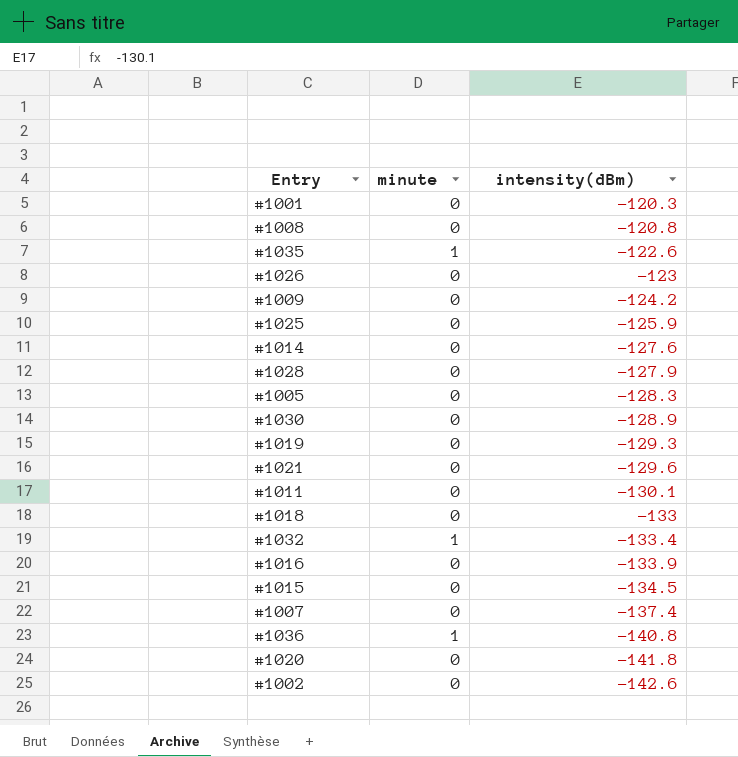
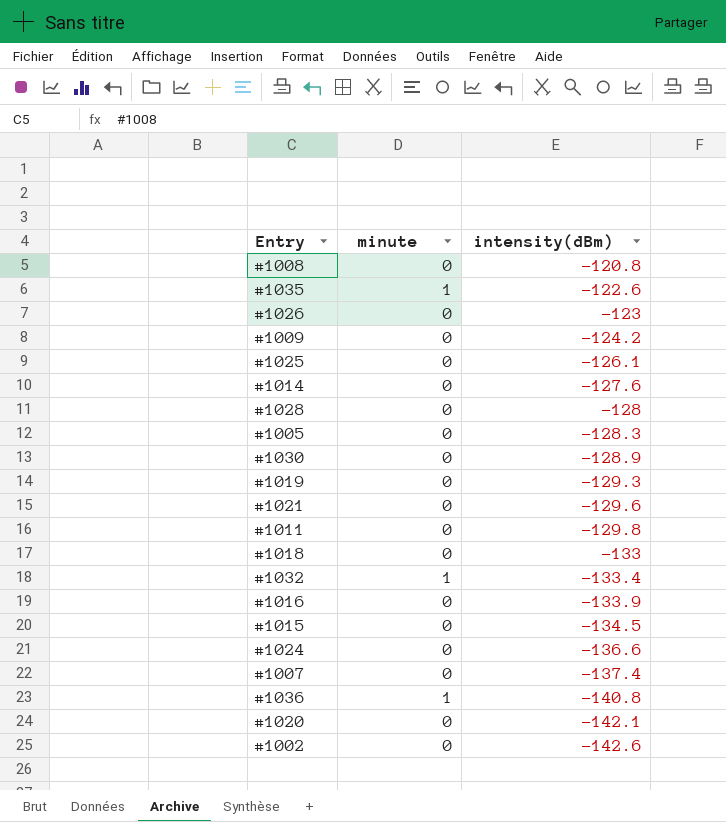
row #1001: 0 | -120.3 -> none
#1025 | intensity(dBm): -125.9 -> -126.1
#1028 | intensity(dBm): -127.9 -> -128
#1011 | intensity(dBm): -130.1 -> -129.8
row #1024: none -> 0 | -136.6
#1020 | intensity(dBm): -141.8 -> -142.1

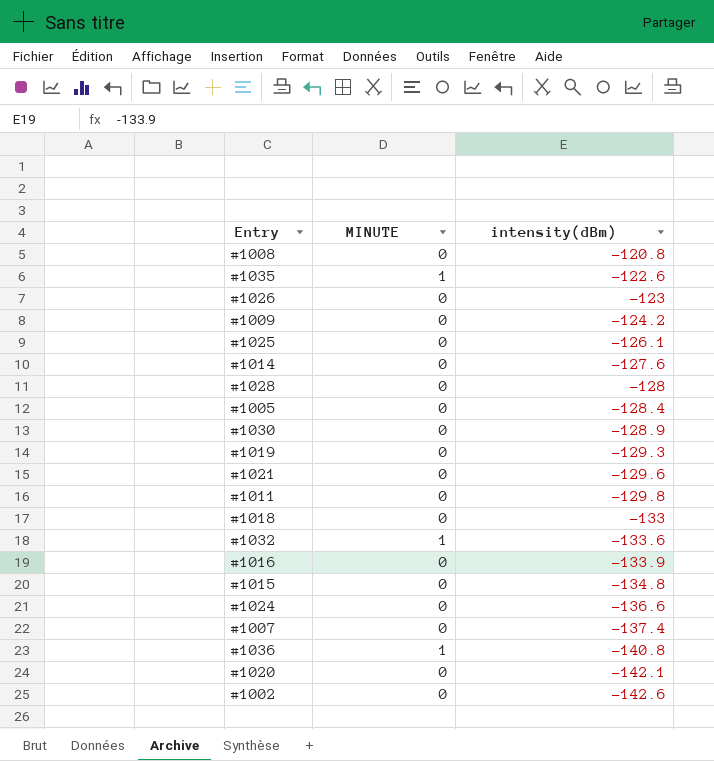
column name: minute -> MINUTE
#1005 | intensity(dBm): -128.3 -> -128.4
#1032 | intensity(dBm): -133.4 -> -133.6
#1015 | intensity(dBm): -134.5 -> -134.8

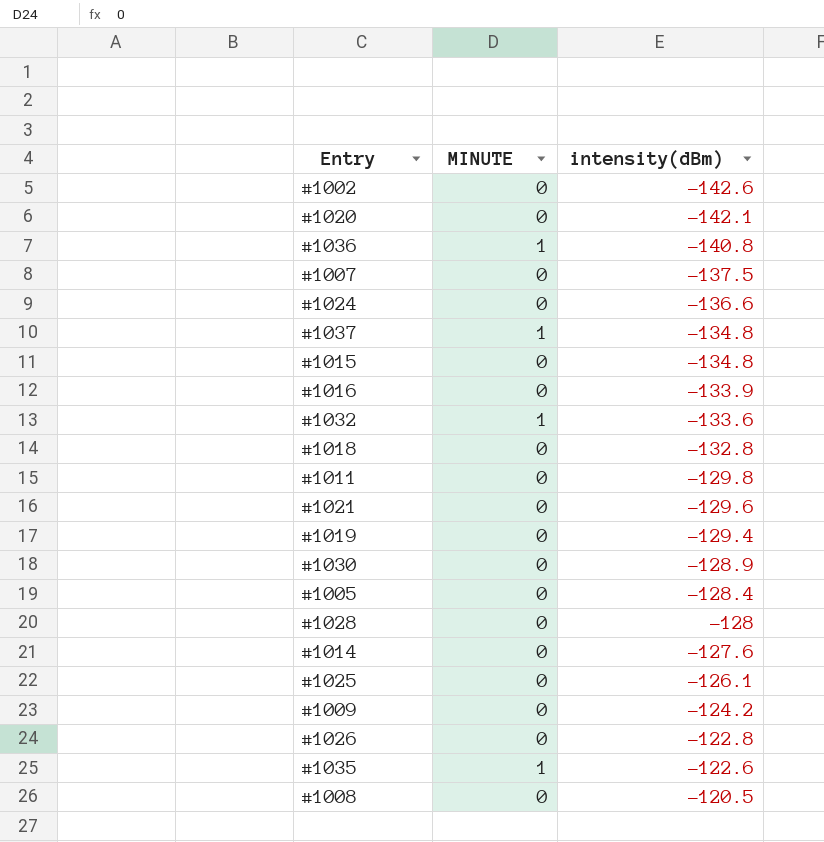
row order: intensity(dBm) descending -> intensity(dBm) ascending
#1007 | intensity(dBm): -137.4 -> -137.5
row #1037: none -> 1 | -134.8
#1018 | intensity(dBm): -133 -> -132.8
#1019 | intensity(dBm): -129.3 -> -129.4
#1026 | intensity(dBm): -123 -> -122.8
#1008 | intensity(dBm): -120.8 -> -120.5

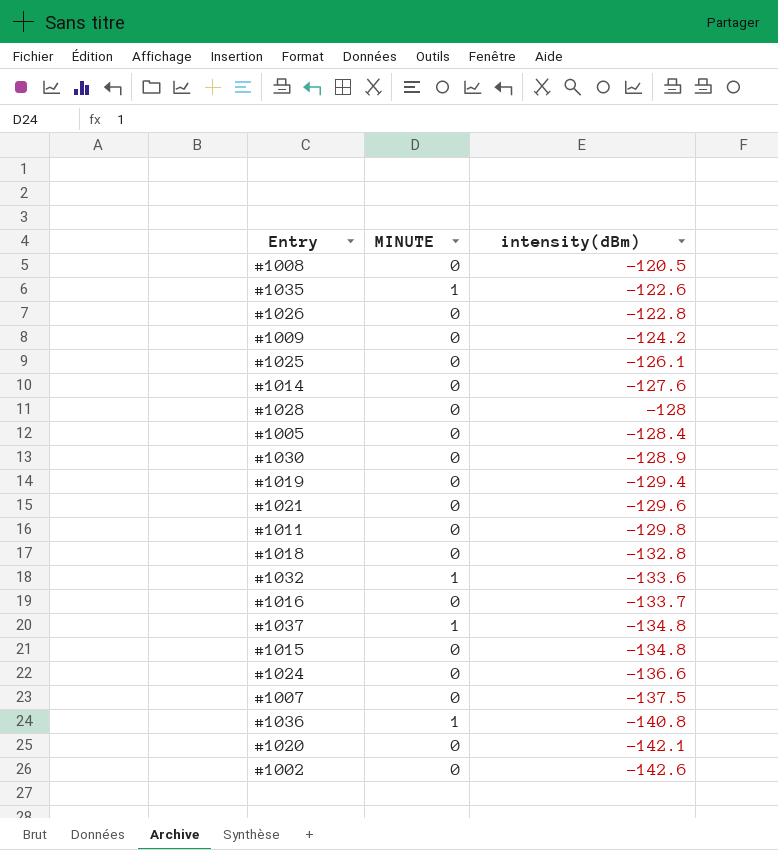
row order: intensity(dBm) ascending -> intensity(dBm) descending
#1016 | intensity(dBm): -133.9 -> -133.7

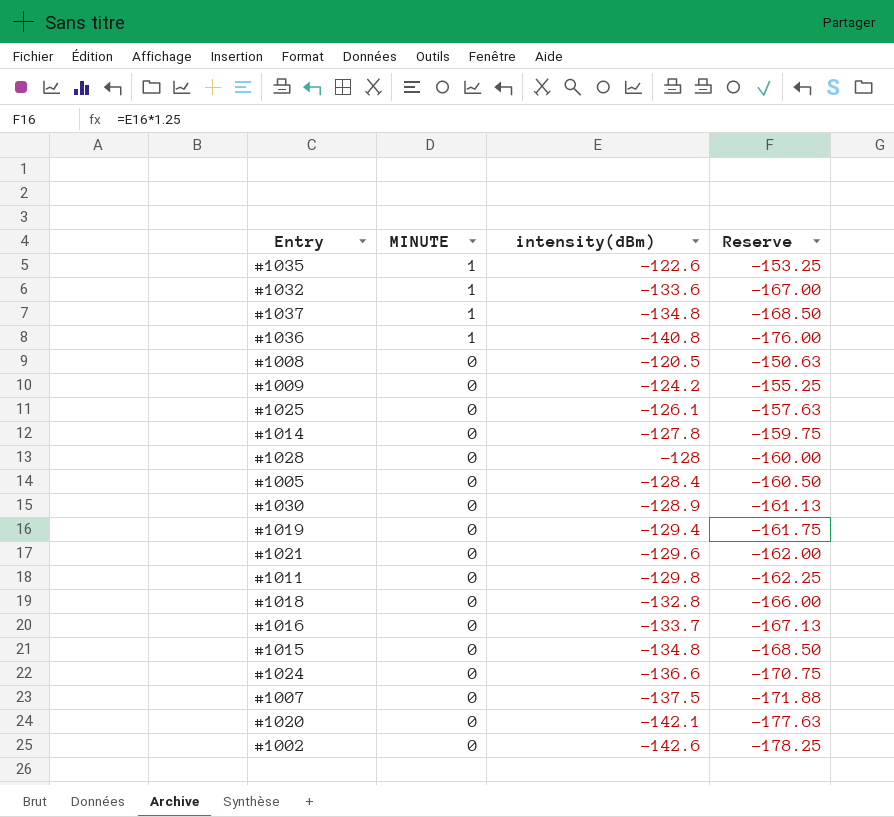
row order: intensity(dBm) descending -> MINUTE descending
column Reserve | formula: none -> [intensity(dBm)] * 1.25
row #1026: 0 | -122.8 -> none
#1014 | intensity(dBm): -127.6 -> -127.8

